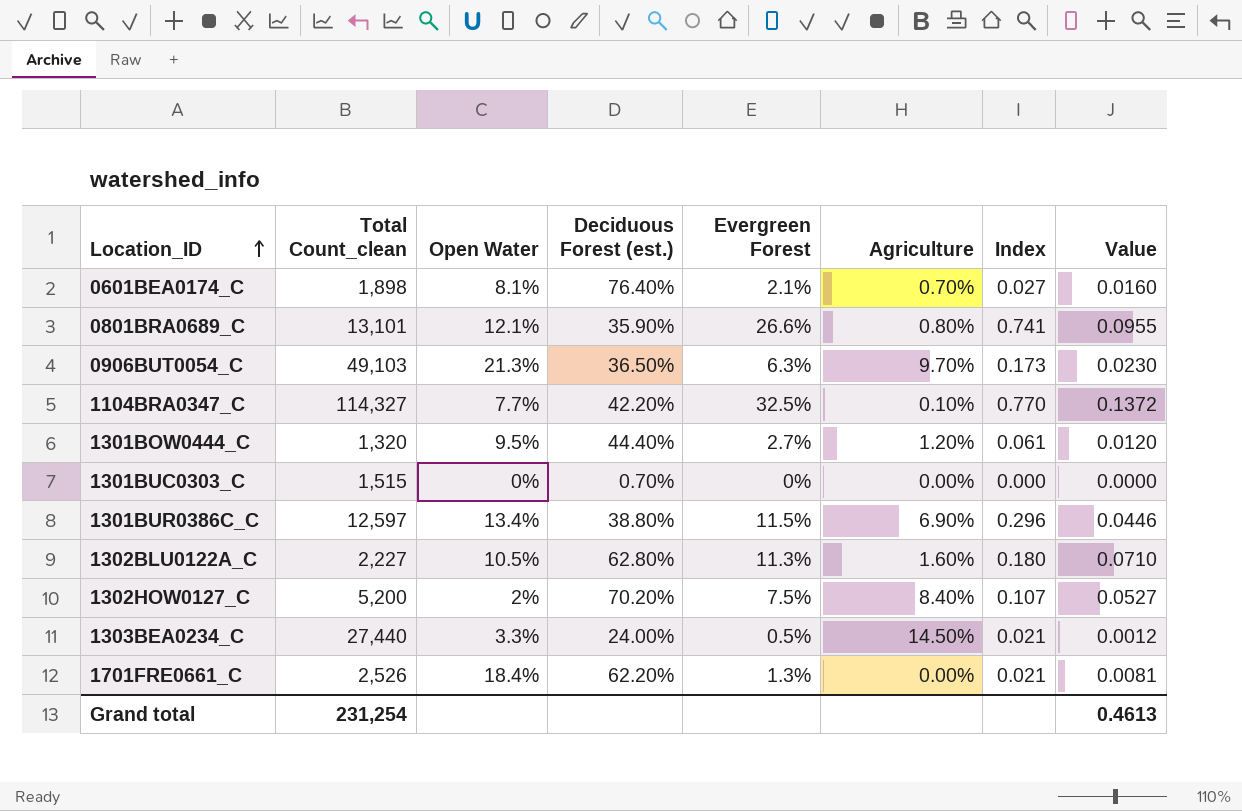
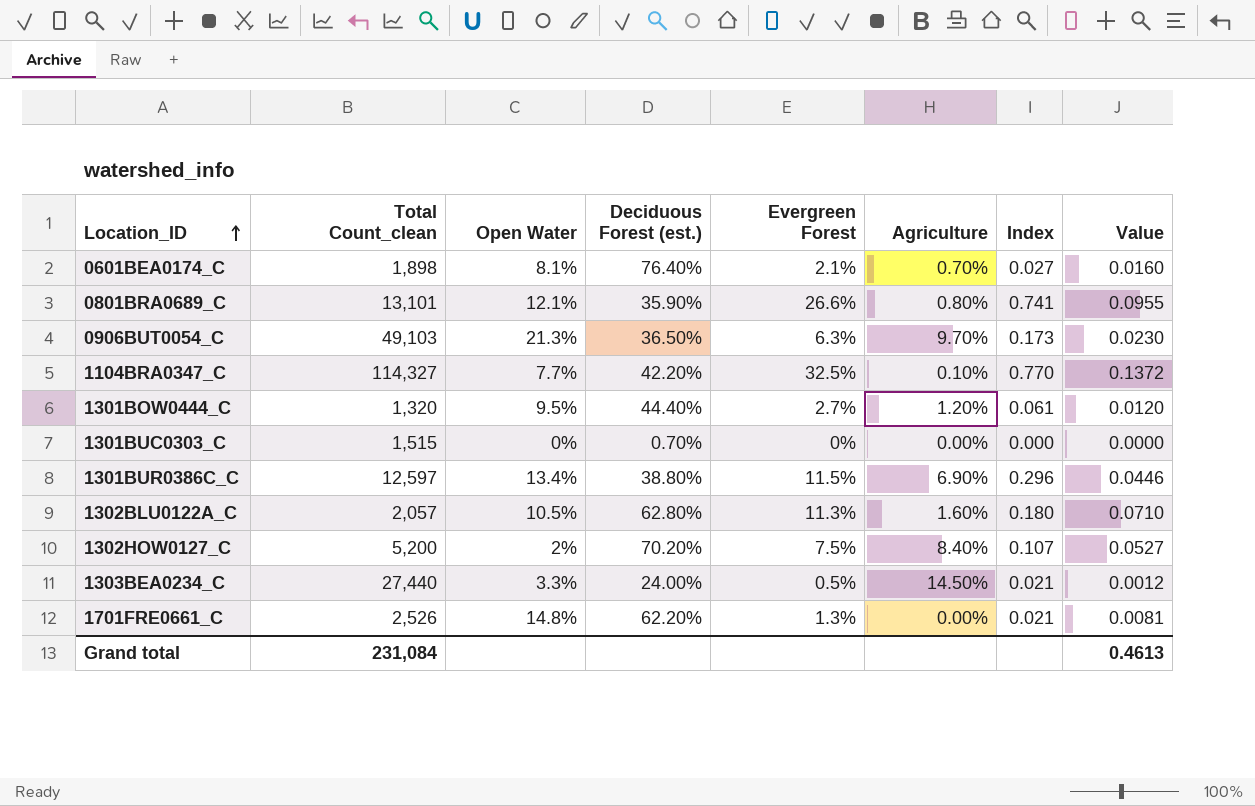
1302BLU0122A_C | Total Count_clean: 2,227 -> 2,057
1701FRE0661_C | Open Water: 18.4% -> 14.8%
Grand total | Total Count_clean: 231,254 -> 231,084

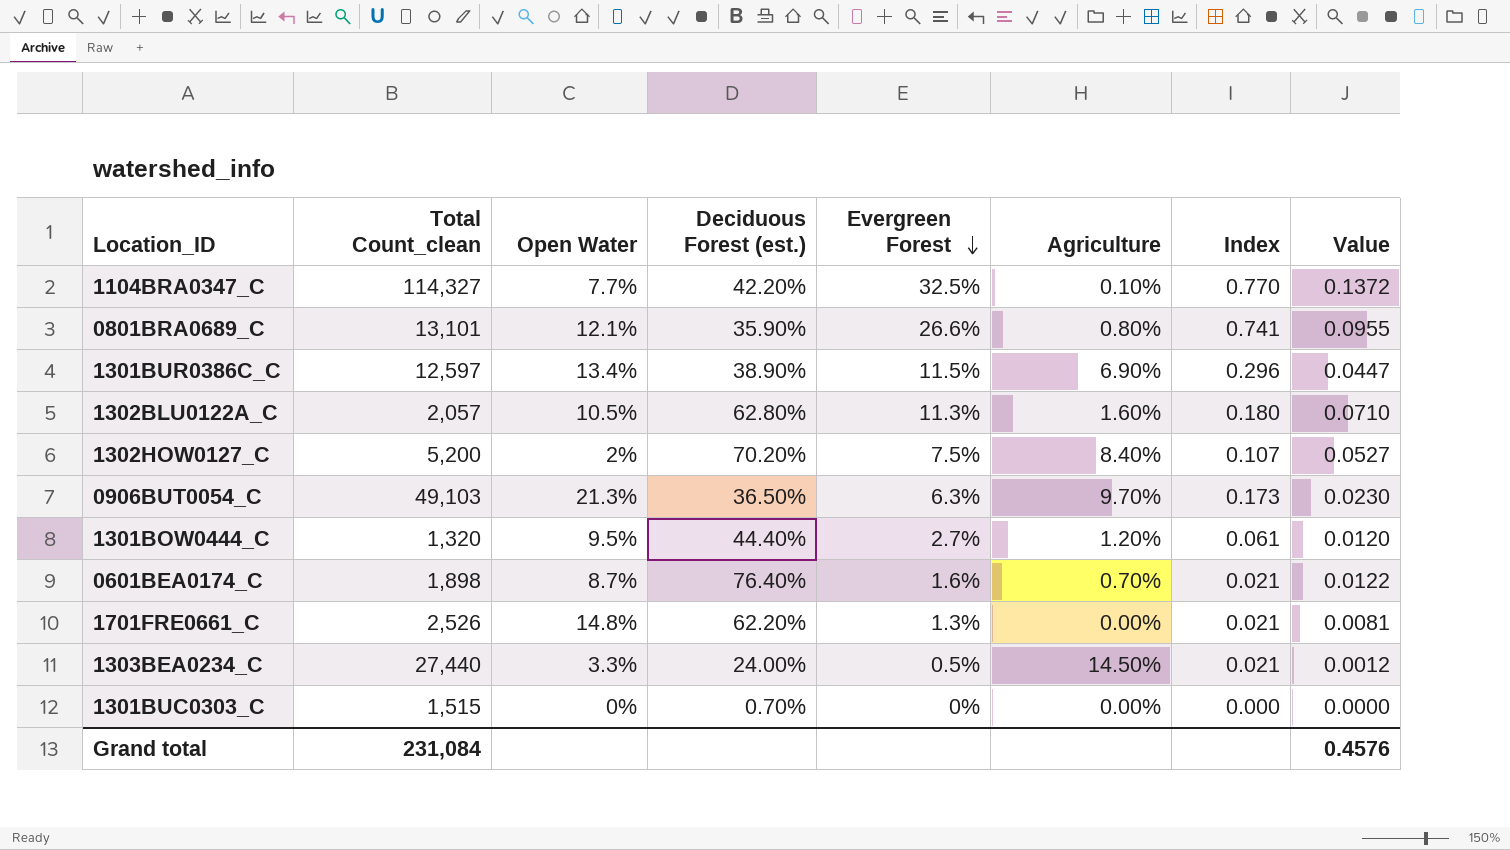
row order: Location_ID ascending -> Evergreen Forest descending
1301BUR0386C_C | Deciduous Forest (est.): 38.80% -> 38.90%
1301BUR0386C_C | Value: 0.0446 -> 0.0447
0601BEA0174_C | Open Water: 8.1% -> 8.7%
0601BEA0174_C | Evergreen Forest: 2.1% -> 1.6%
0601BEA0174_C | Index: 0.027 -> 0.021
0601BEA0174_C | Value: 0.0160 -> 0.0122
Grand total | Value: 0.4613 -> 0.4576

